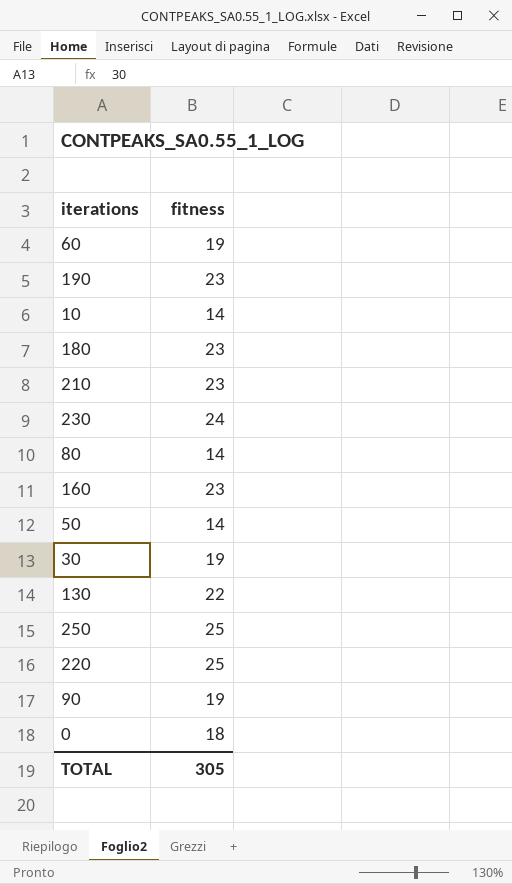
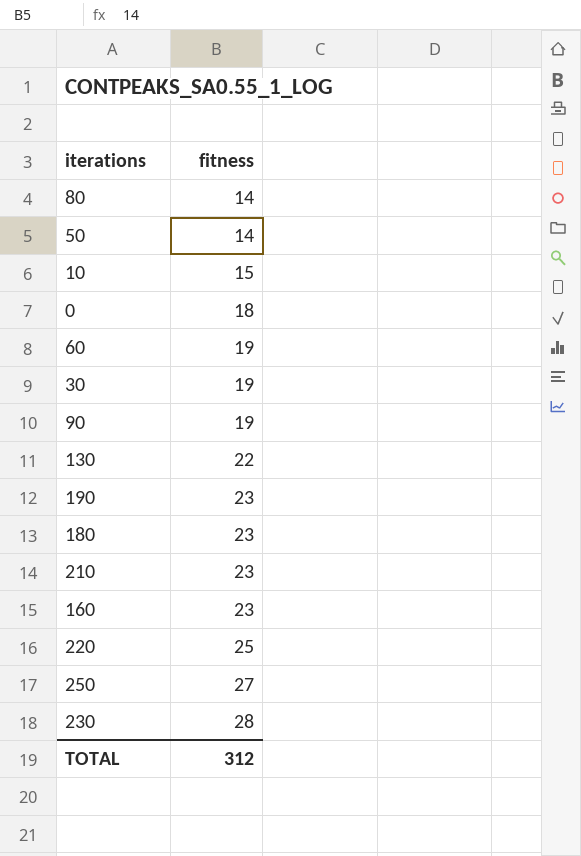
row order: none -> fitness ascending
10 | fitness: 14 -> 15
250 | fitness: 25 -> 27
230 | fitness: 24 -> 28
TOTAL | fitness: 305 -> 312

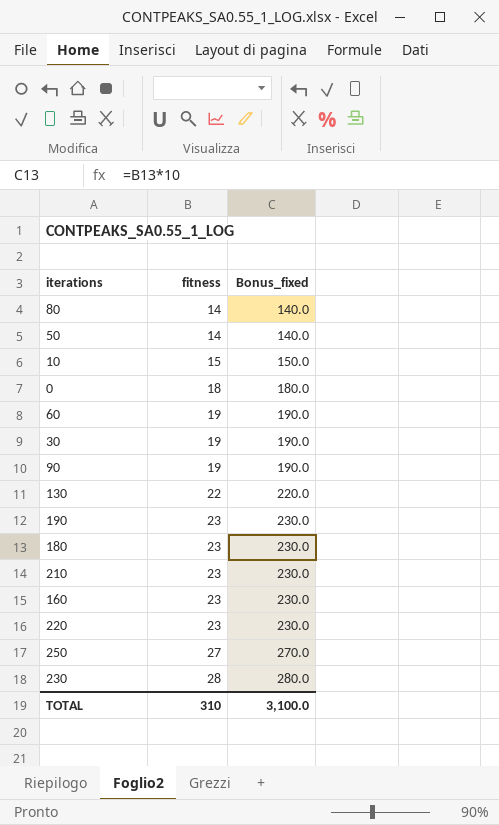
column Bonus_fixed | formula: none -> [fitness] * 10
220 | fitness: 25 -> 23
TOTAL | fitness: 312 -> 310

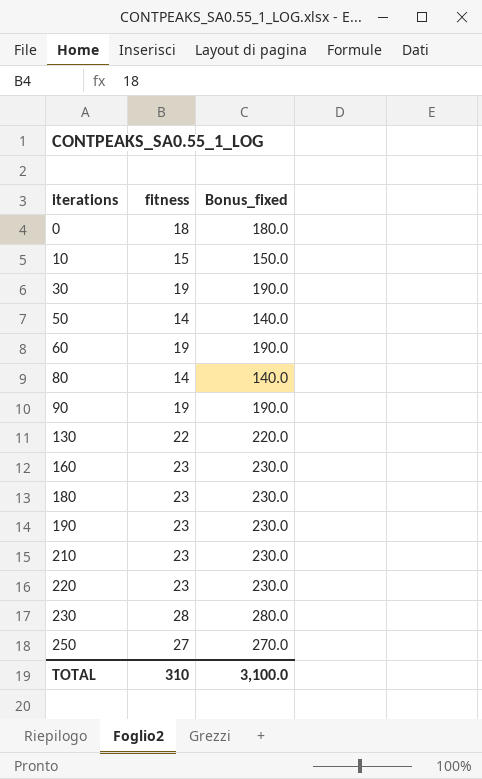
row order: fitness ascending -> iterations ascending

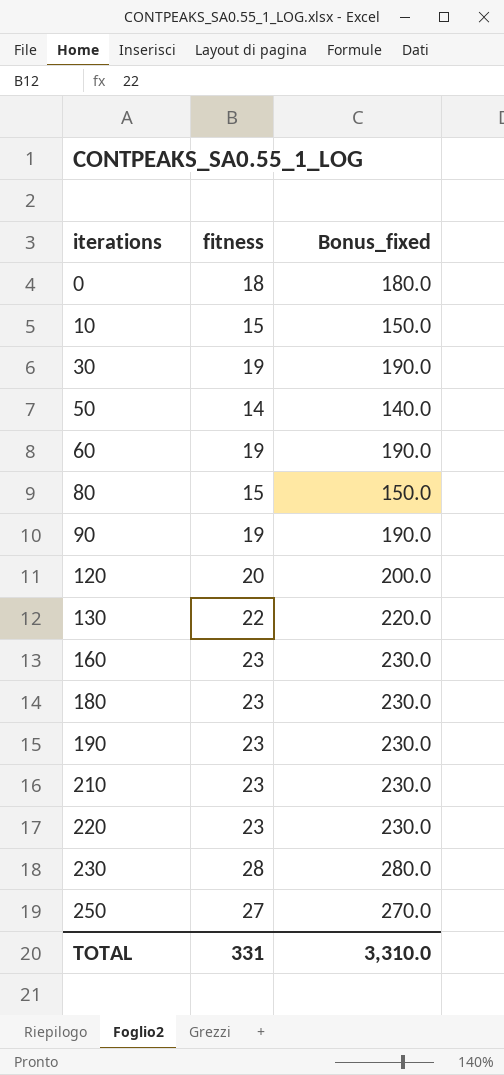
80 | fitness: 14 -> 15
80 | Bonus_fixed: 140.0 -> 150.0
row 120: none -> 20 | 200.0
TOTAL | fitness: 310 -> 331
TOTAL | Bonus_fixed: 3,100.0 -> 3,310.0

